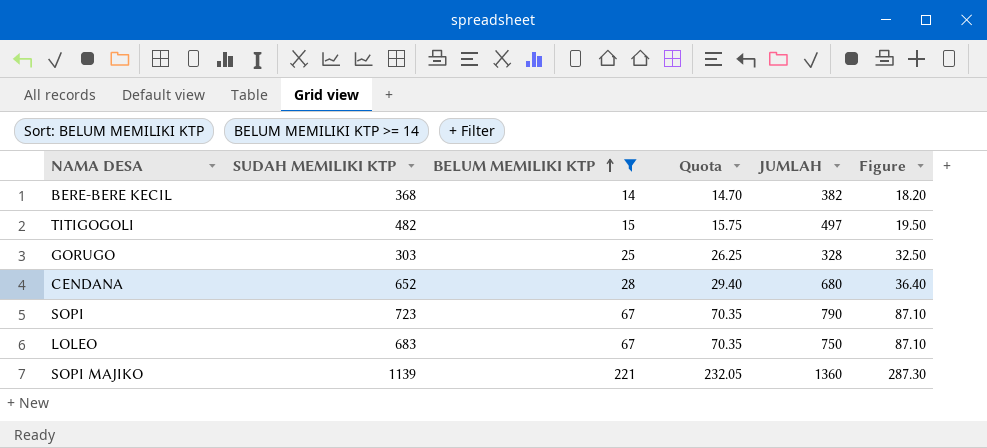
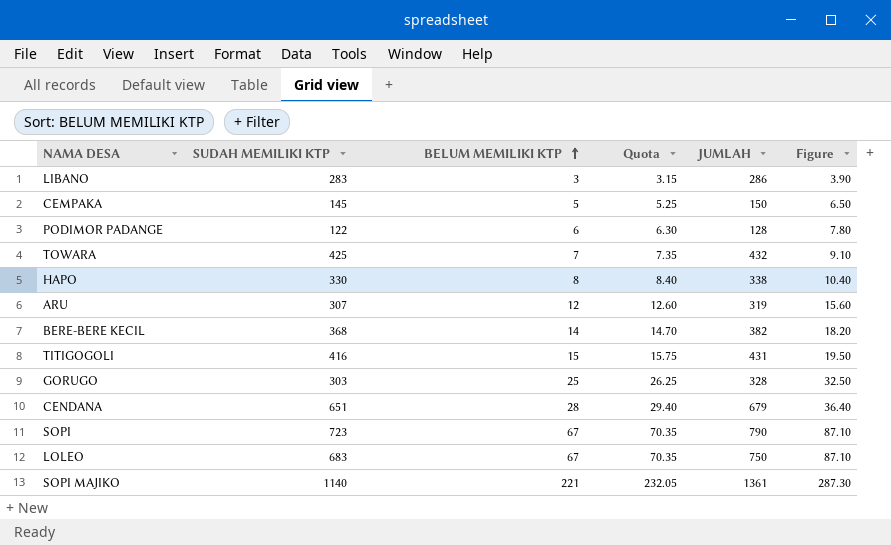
filter: BELUM MEMILIKI KTP >= 14 -> none
TITIGOGOLI | SUDAH MEMILIKI KTP: 482 -> 416
TITIGOGOLI | JUMLAH: 497 -> 431
CENDANA | SUDAH MEMILIKI KTP: 652 -> 651
CENDANA | JUMLAH: 680 -> 679
SOPI MAJIKO | SUDAH MEMILIKI KTP: 1139 -> 1140
SOPI MAJIKO | JUMLAH: 1360 -> 1361

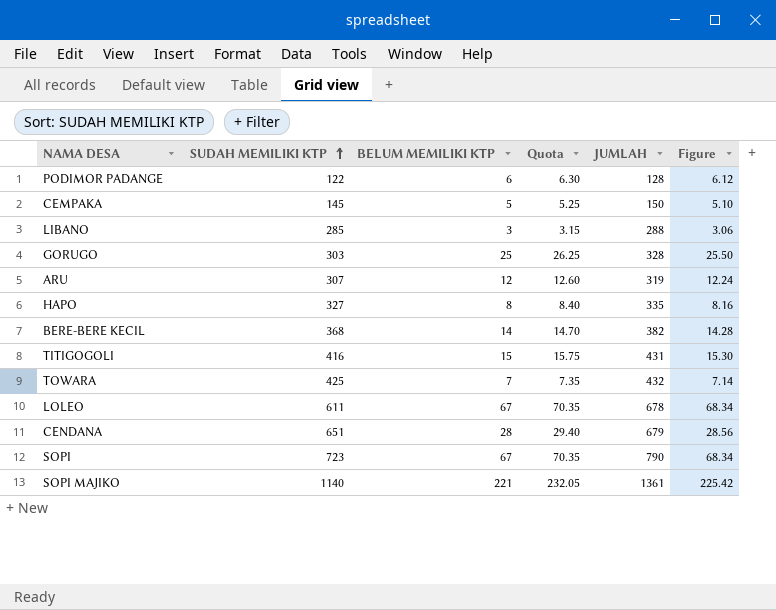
row order: BELUM MEMILIKI KTP ascending -> SUDAH MEMILIKI KTP ascending
column Figure | formula: [BELUM MEMILIKI KTP] * 1.3 -> [BELUM MEMILIKI KTP] * 1.02
LIBANO | SUDAH MEMILIKI KTP: 283 -> 285
LIBANO | JUMLAH: 286 -> 288
HAPO | SUDAH MEMILIKI KTP: 330 -> 327
HAPO | JUMLAH: 338 -> 335
LOLEO | SUDAH MEMILIKI KTP: 683 -> 611
LOLEO | JUMLAH: 750 -> 678

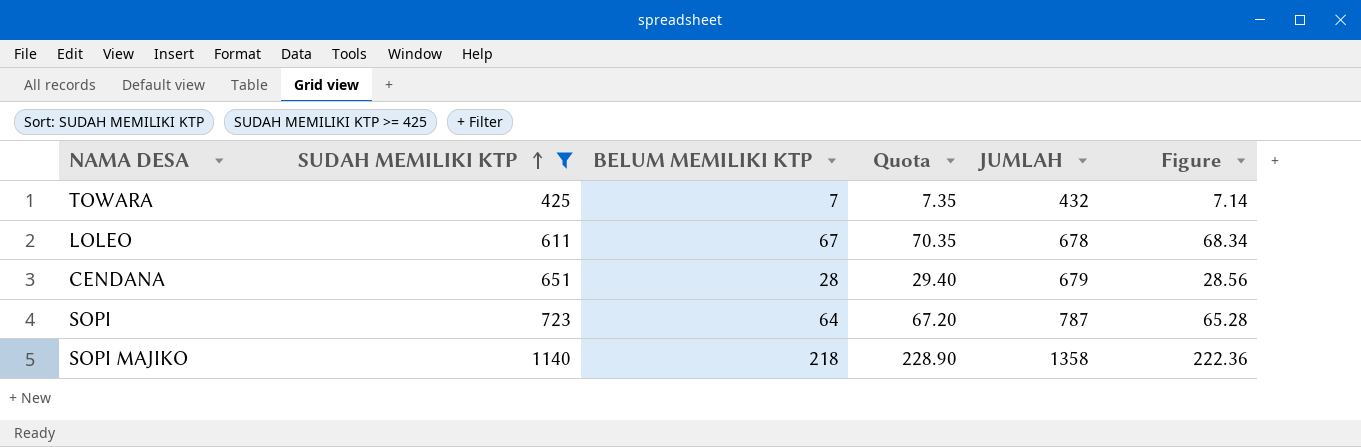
filter: none -> SUDAH MEMILIKI KTP >= 425
SOPI | BELUM MEMILIKI KTP: 67 -> 64
SOPI | Quota: 70.35 -> 67.20
SOPI | JUMLAH: 790 -> 787
SOPI | Figure: 68.34 -> 65.28
SOPI MAJIKO | BELUM MEMILIKI KTP: 221 -> 218
SOPI MAJIKO | Quota: 232.05 -> 228.90
SOPI MAJIKO | JUMLAH: 1361 -> 1358
SOPI MAJIKO | Figure: 225.42 -> 222.36

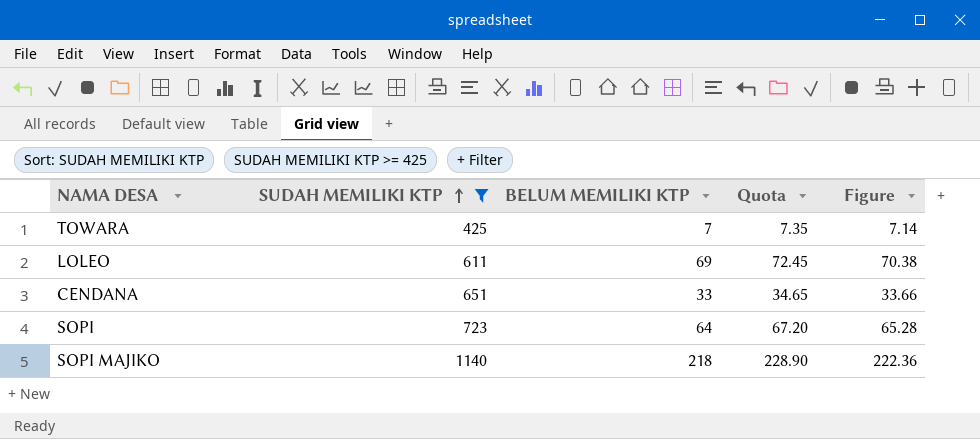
column JUMLAH | formula: [SUDAH MEMILIKI KTP] + [BELUM MEMILIKI KTP] -> none
LOLEO | BELUM MEMILIKI KTP: 67 -> 69
LOLEO | Quota: 70.35 -> 72.45
LOLEO | Figure: 68.34 -> 70.38
CENDANA | BELUM MEMILIKI KTP: 28 -> 33
CENDANA | Quota: 29.40 -> 34.65
CENDANA | Figure: 28.56 -> 33.66

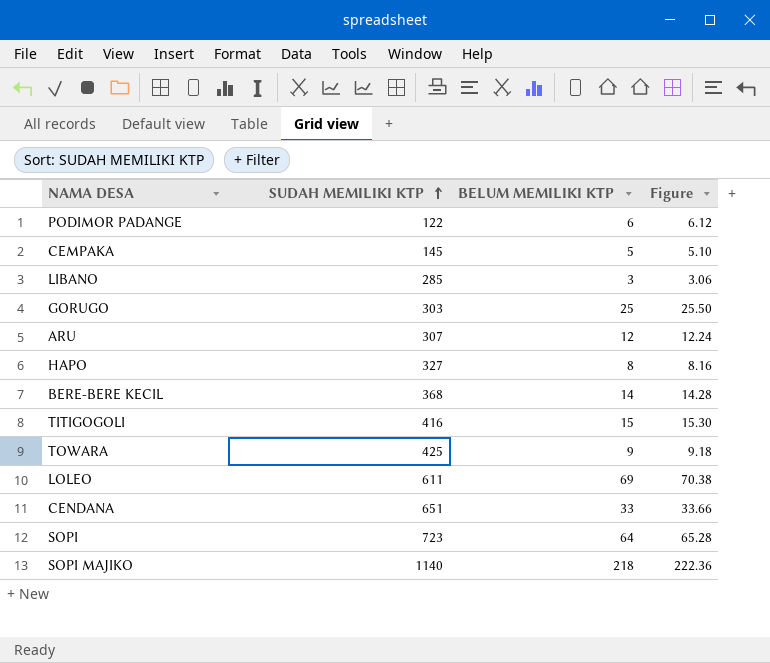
filter: SUDAH MEMILIKI KTP >= 425 -> none
column Quota | formula: [BELUM MEMILIKI KTP] * 1.05 -> none
TOWARA | BELUM MEMILIKI KTP: 7 -> 9
TOWARA | Figure: 7.14 -> 9.18

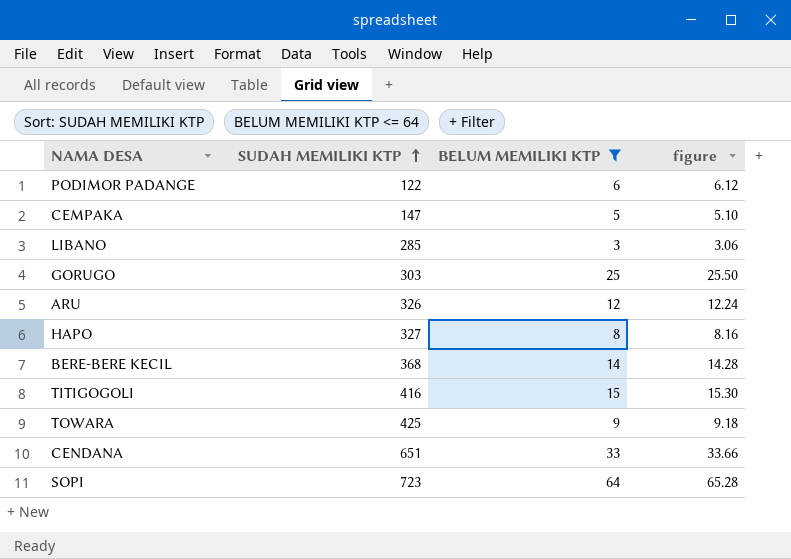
filter: none -> BELUM MEMILIKI KTP <= 64
column name: Figure -> figure
CEMPAKA | SUDAH MEMILIKI KTP: 145 -> 147
ARU | SUDAH MEMILIKI KTP: 307 -> 326

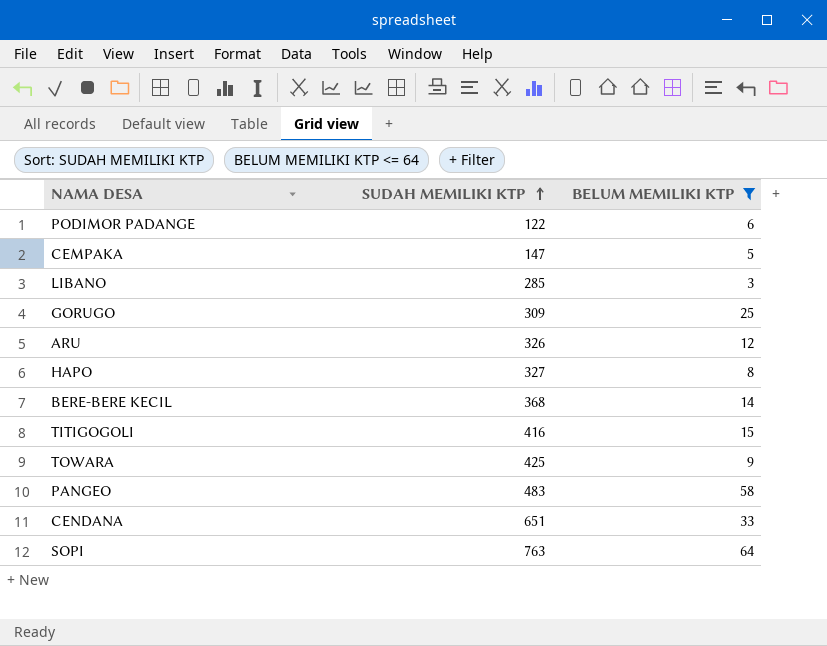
column figure | formula: [BELUM MEMILIKI KTP] * 1.02 -> none
GORUGO | SUDAH MEMILIKI KTP: 303 -> 309
row PANGEO: none -> 483 | 58
SOPI | SUDAH MEMILIKI KTP: 723 -> 763

